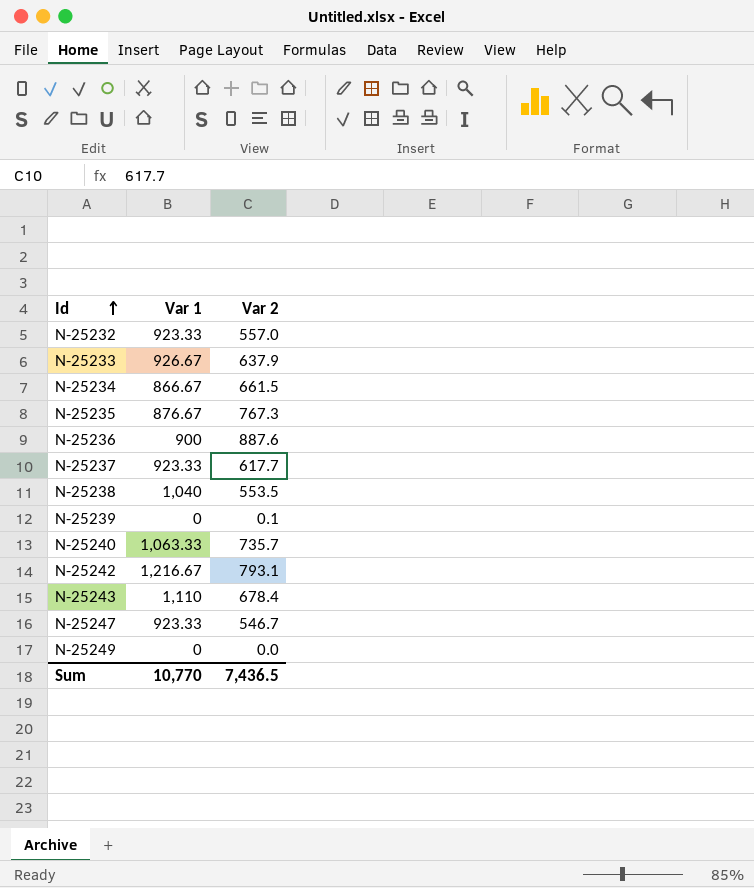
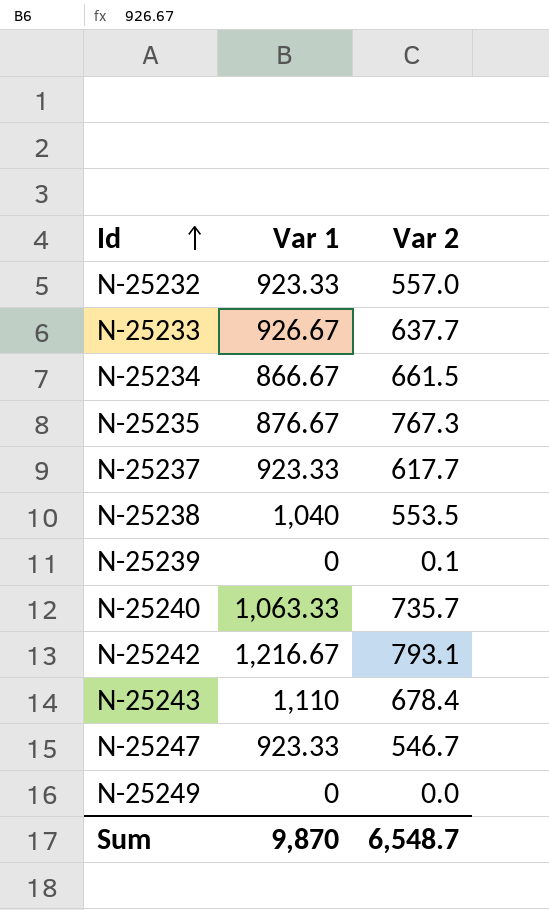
row N-25236: 900 | 887.6 -> none
N-25233 | Var 2: 637.9 -> 637.7
Sum | Var 1: 10,770 -> 9,870
Sum | Var 2: 7,436.5 -> 6,548.7

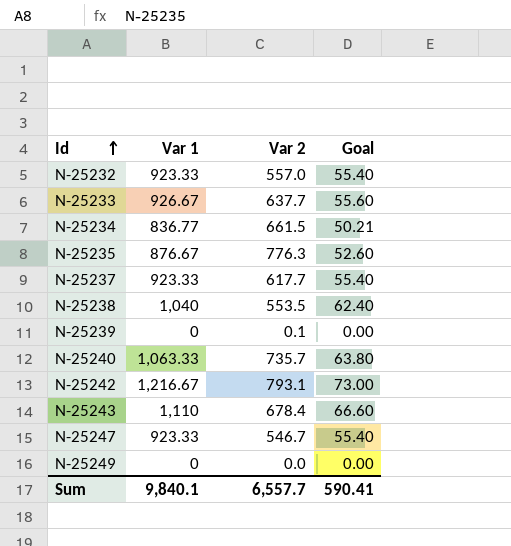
column Goal | formula: none -> [Var 1] * 0.06
N-25234 | Var 1: 866.67 -> 836.77
N-25235 | Var 2: 767.3 -> 776.3
Sum | Var 1: 9,870 -> 9,840.1
Sum | Var 2: 6,548.7 -> 6,557.7

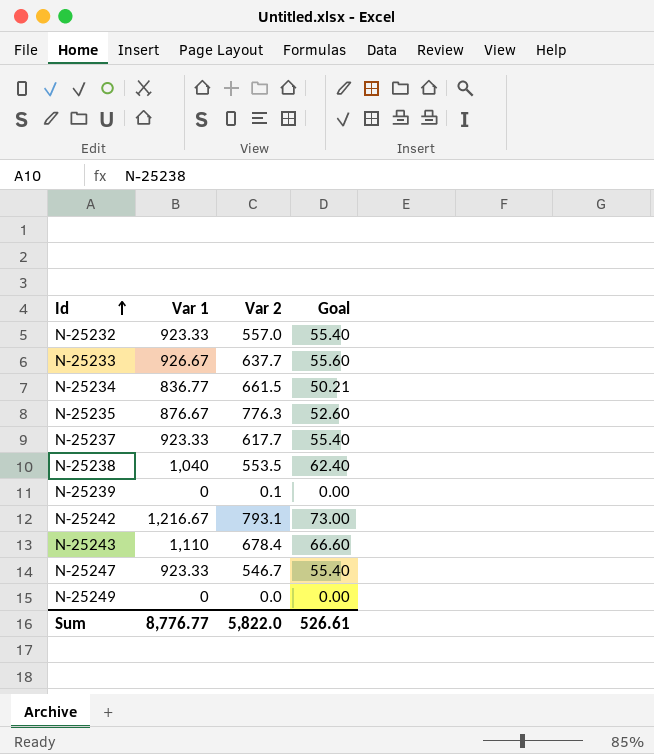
row N-25240: 1,063.33 | 735.7 | 63.80 -> none
Sum | Var 1: 9,840.1 -> 8,776.77
Sum | Var 2: 6,557.7 -> 5,822.0
Sum | Goal: 590.41 -> 526.61

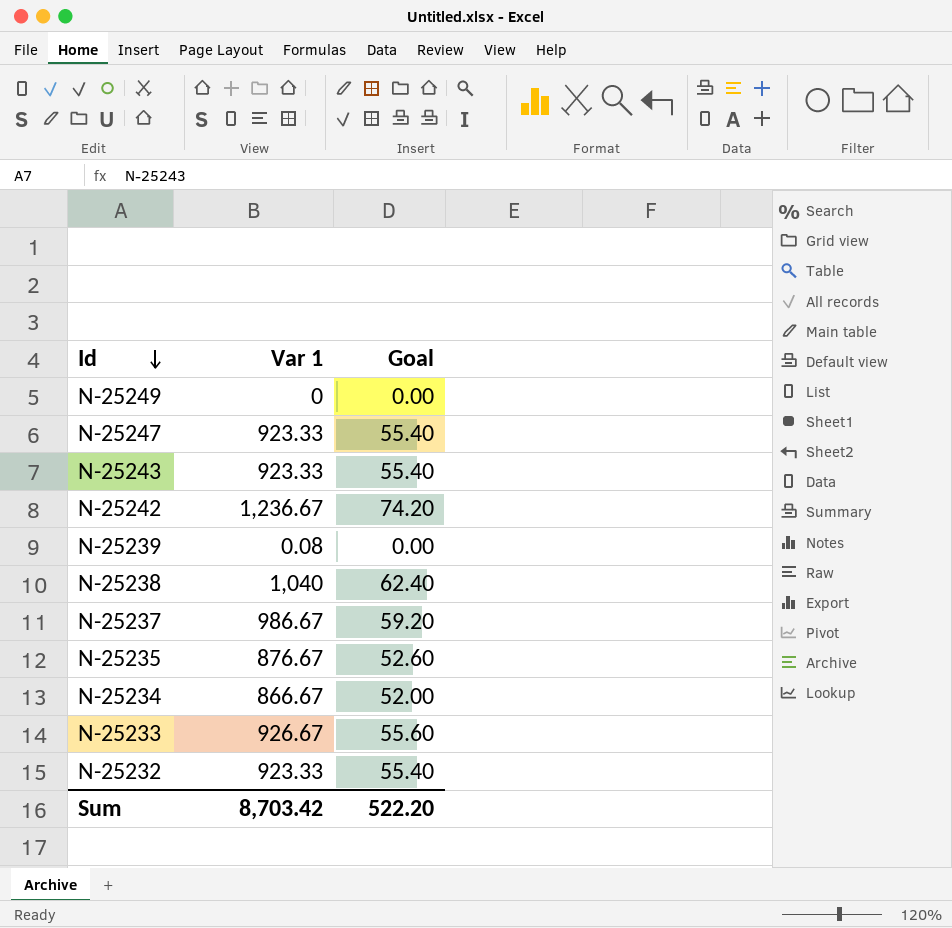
row order: Id ascending -> Id descending
column Var 2 | position: 3 -> none
N-25243 | Var 1: 1,110 -> 923.33
N-25243 | Goal: 66.60 -> 55.40
N-25242 | Var 1: 1,216.67 -> 1,236.67
N-25242 | Goal: 73.00 -> 74.20
N-25239 | Var 1: 0 -> 0.08
N-25237 | Var 1: 923.33 -> 986.67
N-25237 | Goal: 55.40 -> 59.20
N-25234 | Var 1: 836.77 -> 866.67
N-25234 | Goal: 50.21 -> 52.00
Sum | Var 1: 8,776.77 -> 8,703.42
Sum | Goal: 526.61 -> 522.20

